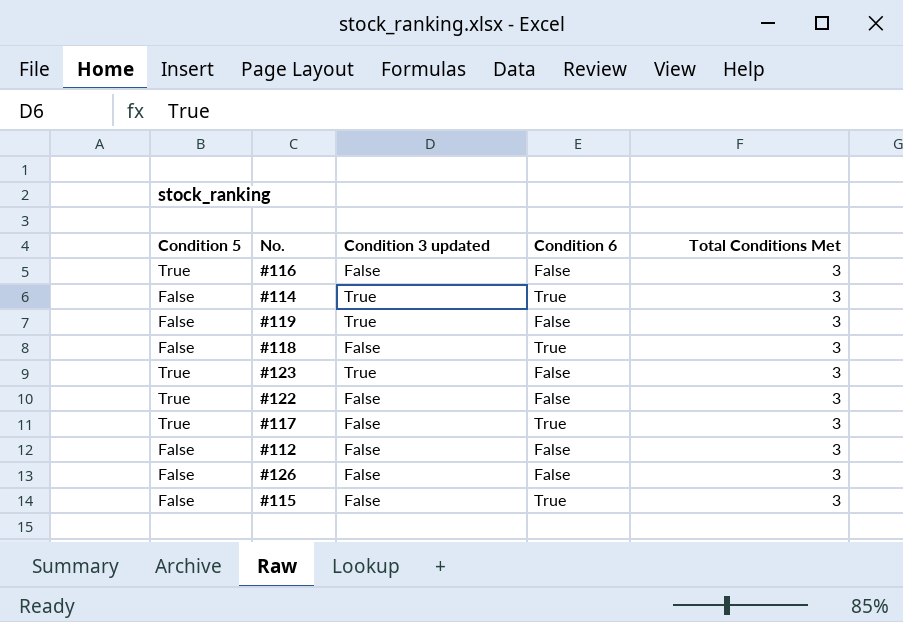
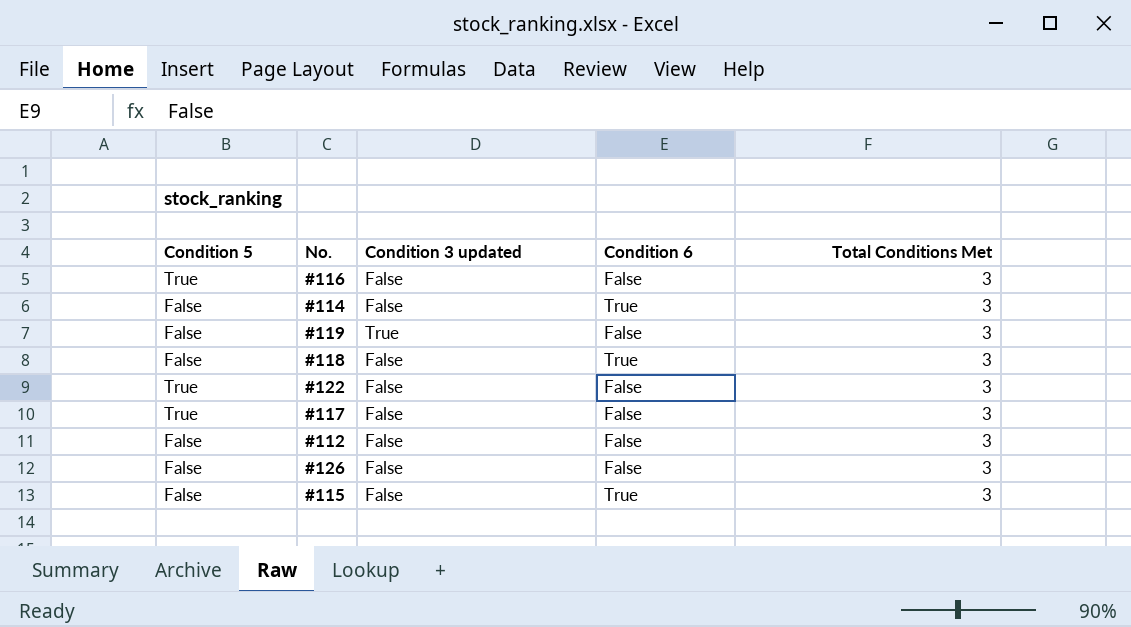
row #123: True | True | False | 3 -> none
#114 | Condition 3 updated: True -> False
#117 | Condition 6: True -> False

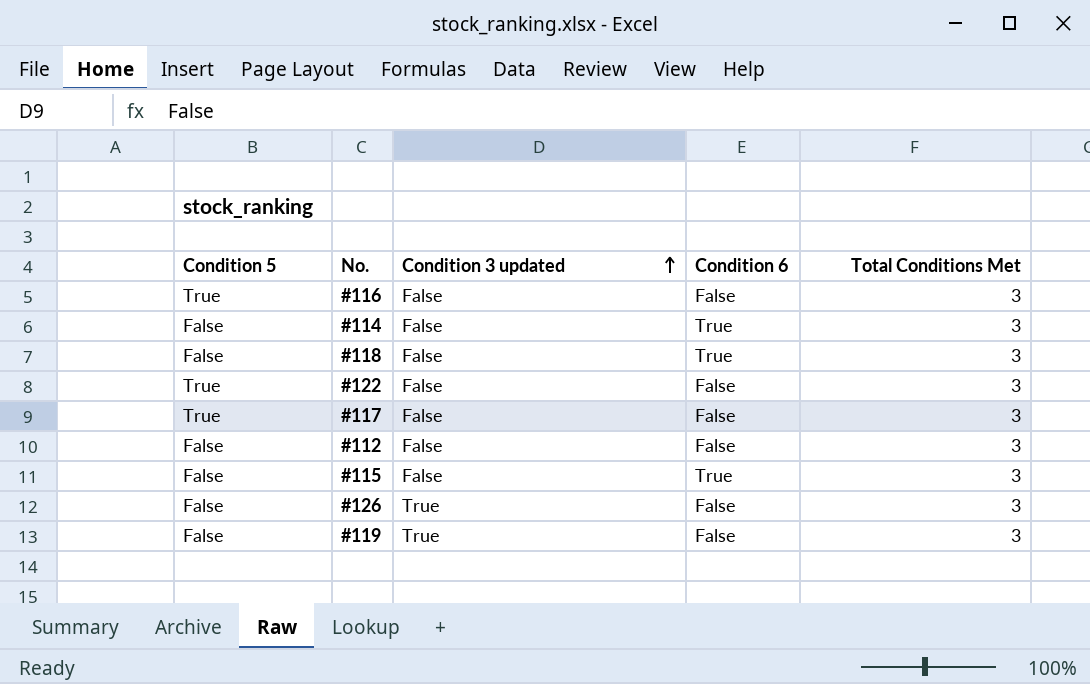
row order: none -> Condition 3 updated ascending
#126 | Condition 3 updated: False -> True

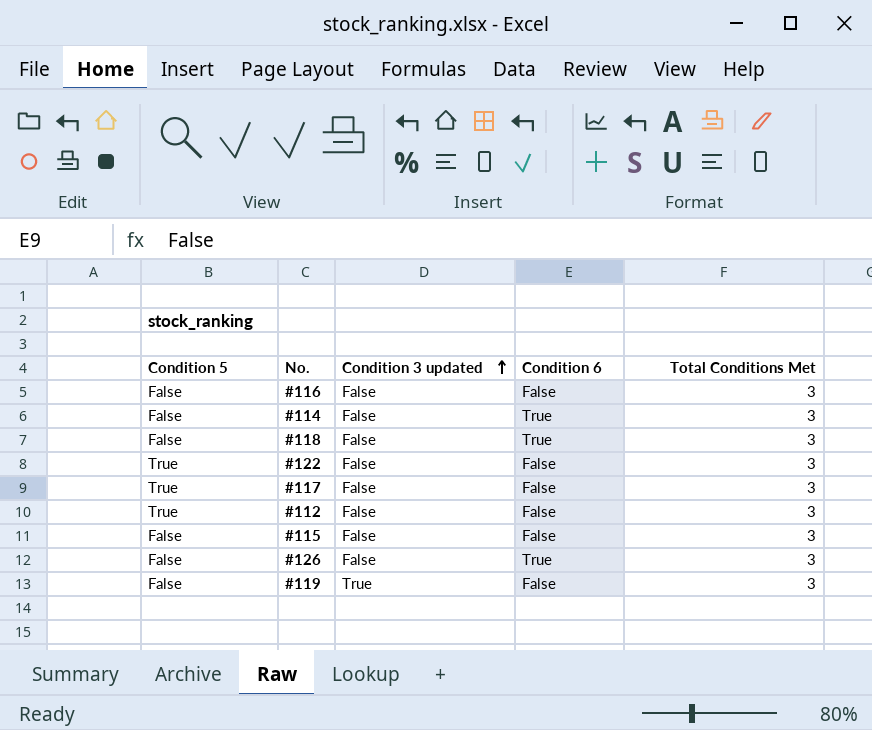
#116 | Condition 5: True -> False
#112 | Condition 5: False -> True
#115 | Condition 6: True -> False
#126 | Condition 3 updated: True -> False
#126 | Condition 6: False -> True

